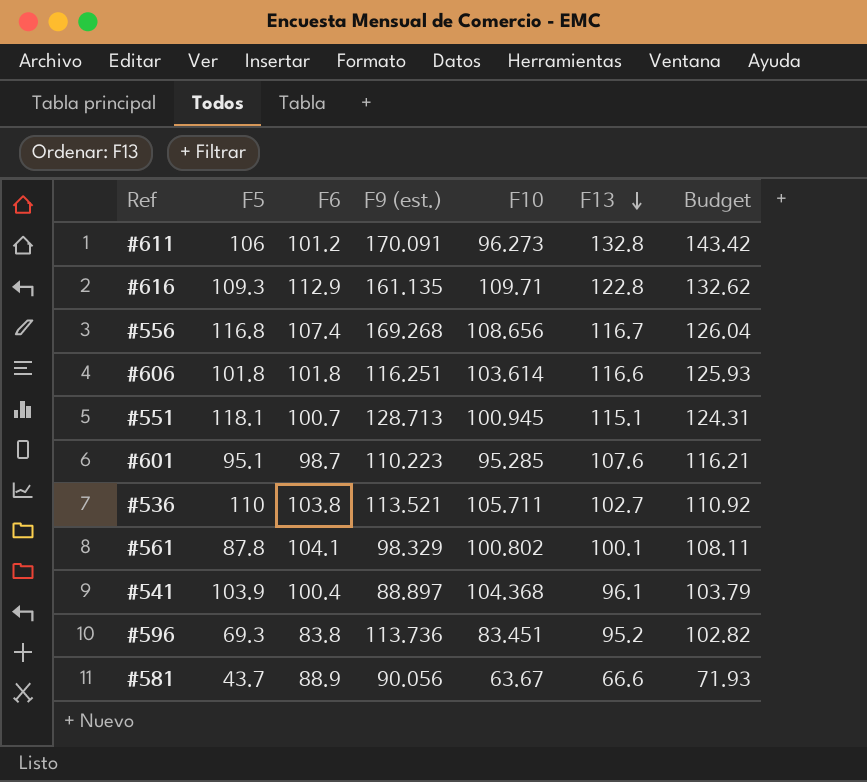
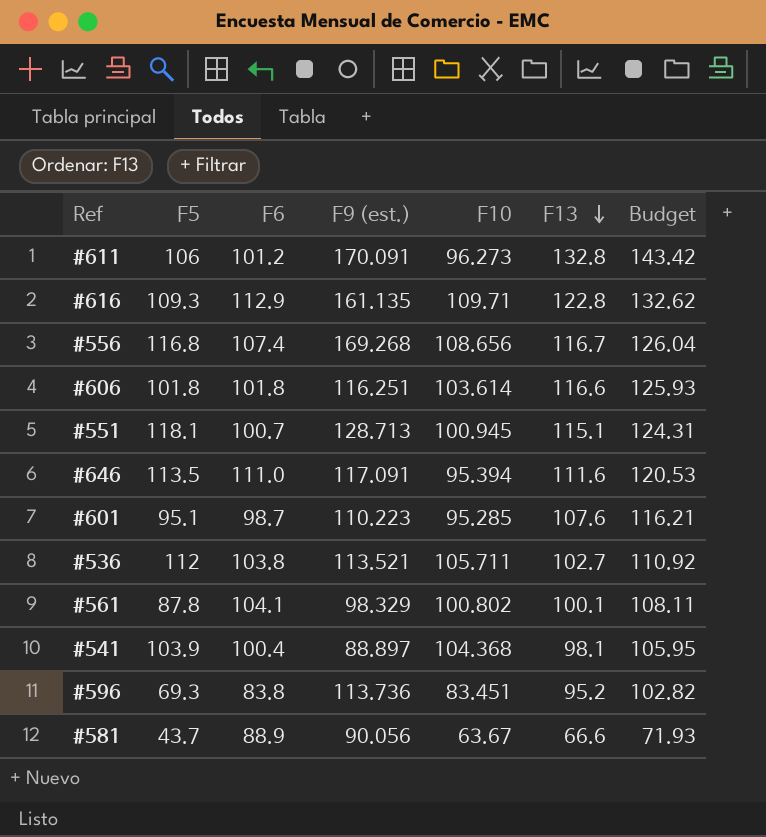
row #646: none -> 113.5 | 111.0 | 117.091 | 95.394 | 111.6 | 120.53
#536 | F5: 110 -> 112
#541 | F13: 96.1 -> 98.1
#541 | Budget: 103.79 -> 105.95

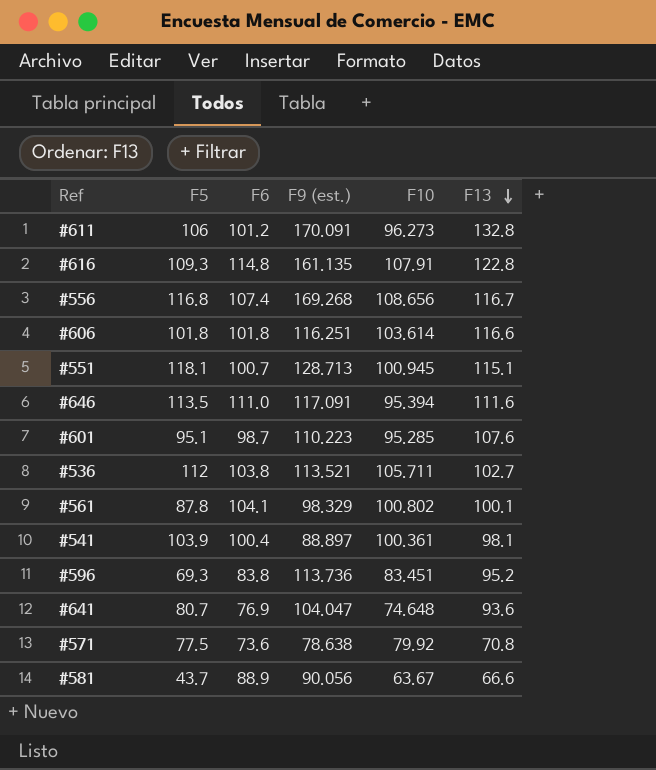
column Budget | formula: [F13] * 1.08 -> none
#616 | F6: 112.9 -> 114.8
#616 | F10: 109.71 -> 107.91
#541 | F10: 104.368 -> 100.361
row #641: none -> 80.7 | 76.9 | 104.047 | 74.648 | 93.6
row #571: none -> 77.5 | 73.6 | 78.638 | 79.92 | 70.8

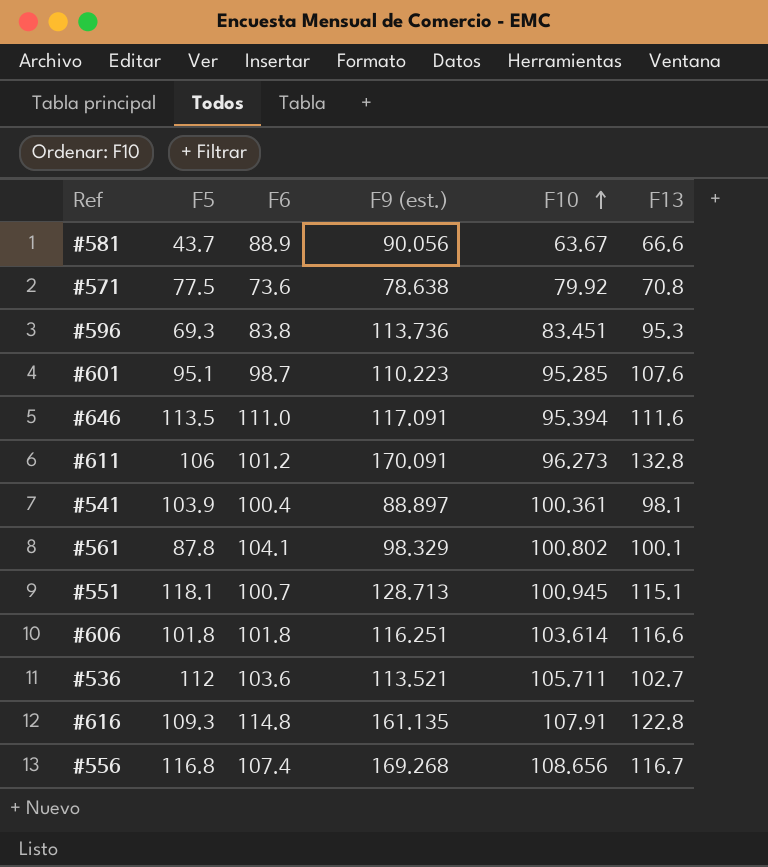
row order: F13 descending -> F10 ascending
row #641: 80.7 | 76.9 | 104.047 | 74.648 | 93.6 -> none
#596 | F13: 95.2 -> 95.3
#536 | F6: 103.8 -> 103.6

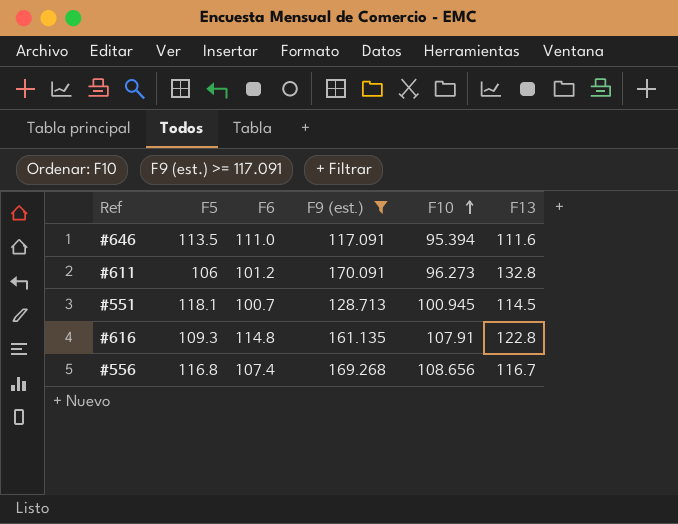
filter: none -> F9 (est.) >= 117.091
#551 | F13: 115.1 -> 114.5

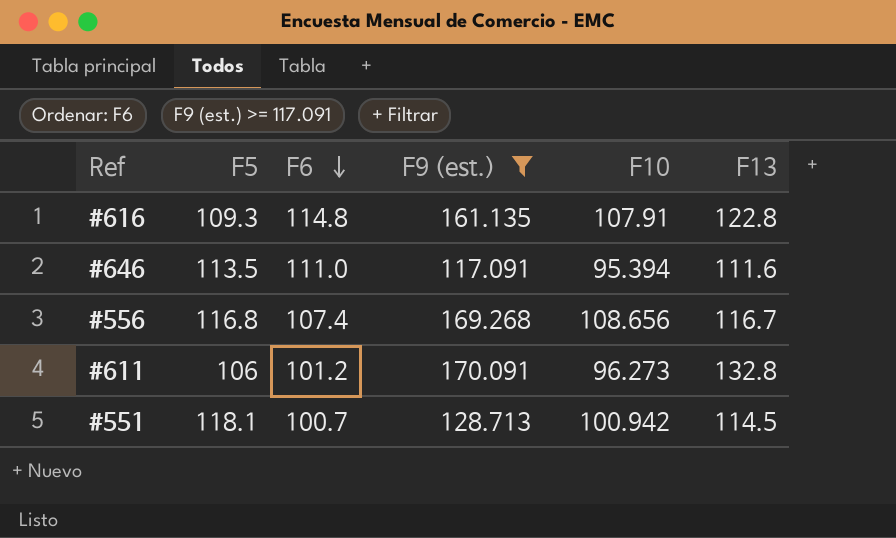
row order: F10 ascending -> F6 descending
#551 | F10: 100.945 -> 100.942

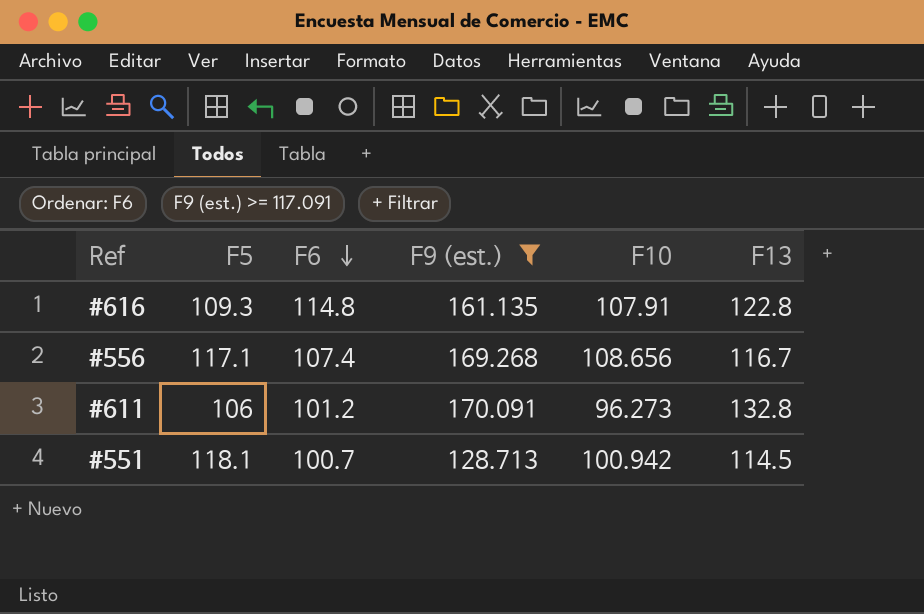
row #646: 113.5 | 111.0 | 117.091 | 95.394 | 111.6 -> none
#556 | F5: 116.8 -> 117.1

